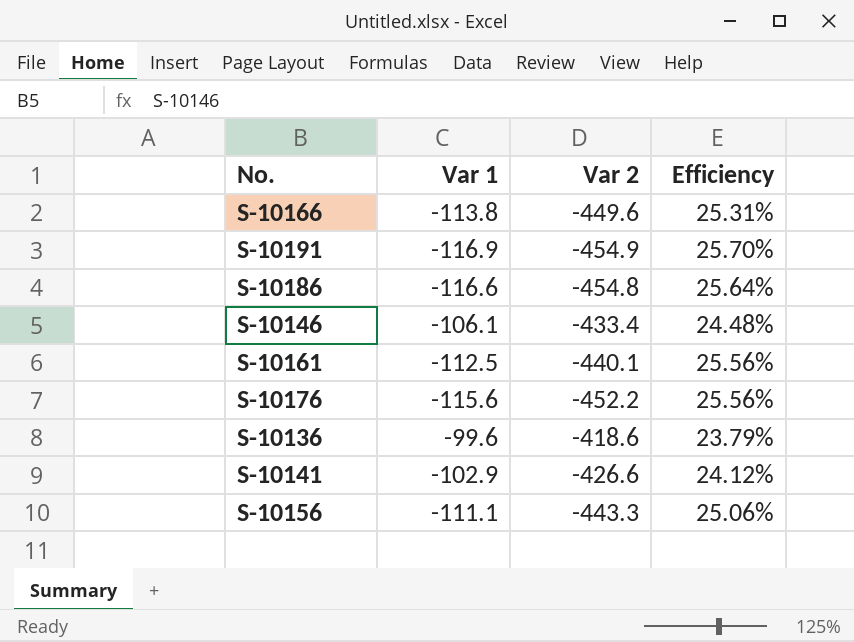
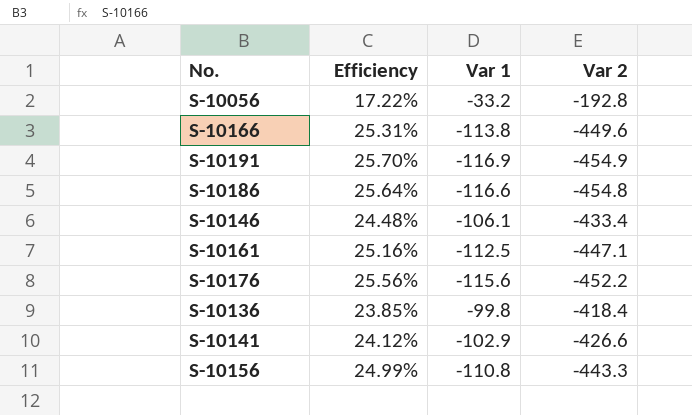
column Efficiency | position: 4 -> 2
row S-10056: none -> 17.22% | -33.2 | -192.8
S-10161 | Efficiency: 25.56% -> 25.16%
S-10161 | Var 2: -440.1 -> -447.1
S-10136 | Efficiency: 23.79% -> 23.85%
S-10136 | Var 1: -99.6 -> -99.8
S-10136 | Var 2: -418.6 -> -418.4
S-10156 | Efficiency: 25.06% -> 24.99%
S-10156 | Var 1: -111.1 -> -110.8

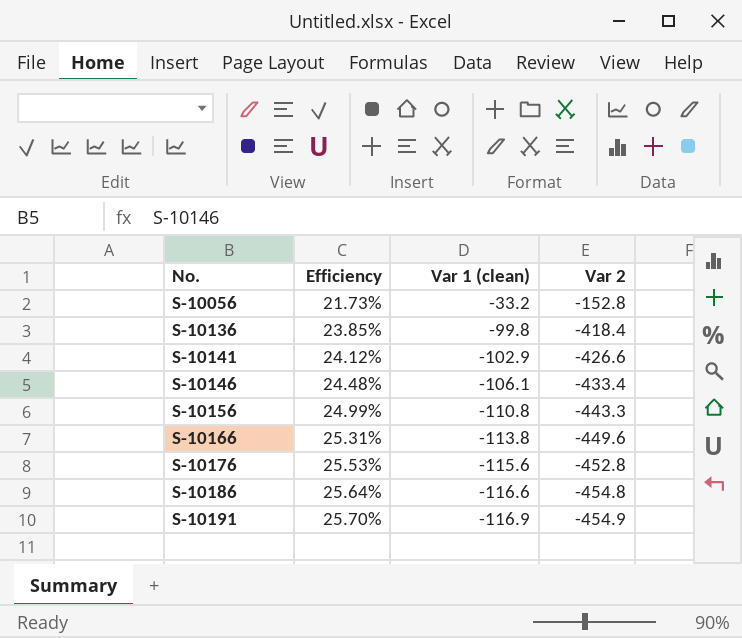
row order: none -> No. ascending
column name: Var 1 -> Var 1 (clean)
row S-10161: 25.16% | -112.5 | -447.1 -> none
S-10056 | Efficiency: 17.22% -> 21.73%
S-10056 | Var 2: -192.8 -> -152.8
S-10176 | Efficiency: 25.56% -> 25.53%
S-10176 | Var 2: -452.2 -> -452.8

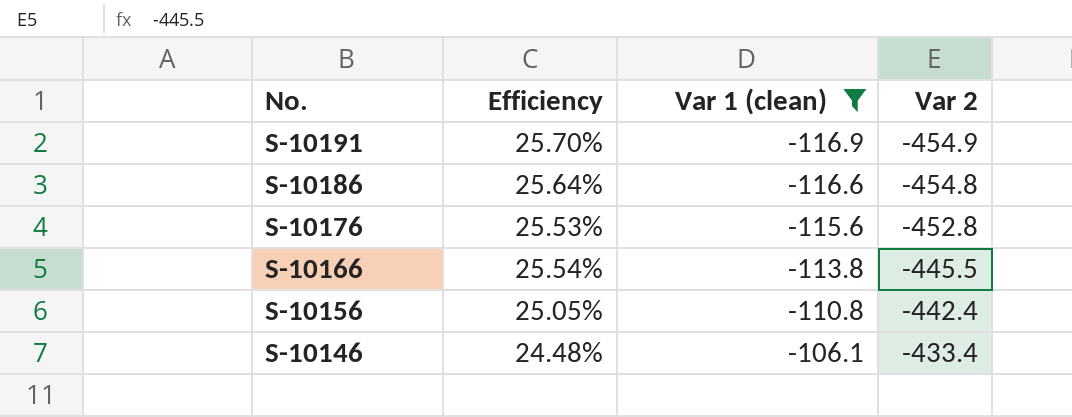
filter: none -> Var 1 (clean) <= -106.1
row order: No. ascending -> No. descending
S-10166 | Efficiency: 25.31% -> 25.54%
S-10166 | Var 2: -449.6 -> -445.5
S-10156 | Efficiency: 24.99% -> 25.05%
S-10156 | Var 2: -443.3 -> -442.4

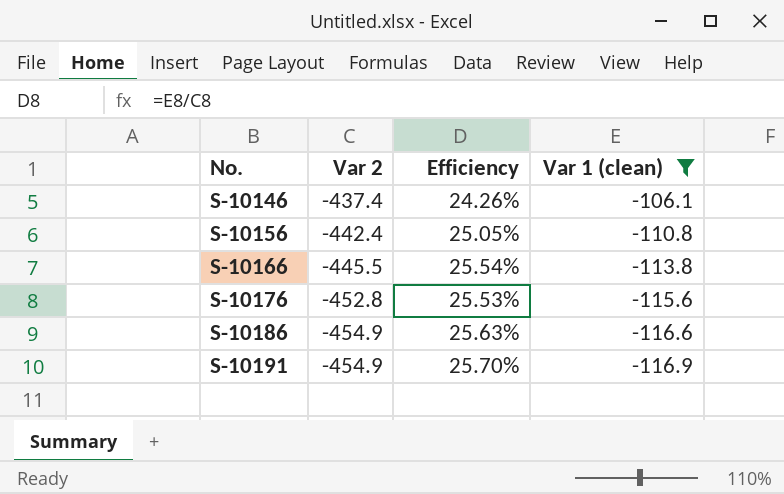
row order: No. descending -> No. ascending
column Var 2 | position: 4 -> 2
S-10146 | Var 2: -433.4 -> -437.4
S-10146 | Efficiency: 24.48% -> 24.26%
S-10186 | Var 2: -454.8 -> -454.9
S-10186 | Efficiency: 25.64% -> 25.63%

